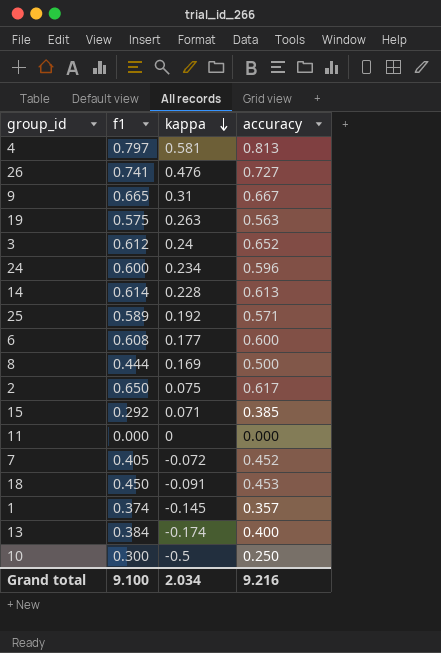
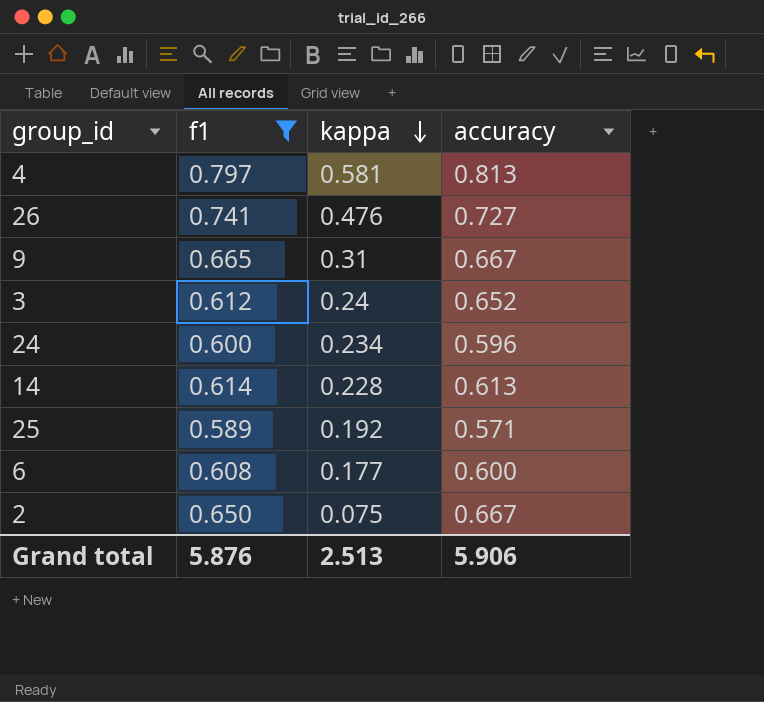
filter: none -> f1 >= 0.589
2 | accuracy: 0.617 -> 0.667
Grand total | f1: 9.100 -> 5.876
Grand total | kappa: 2.034 -> 2.513
Grand total | accuracy: 9.216 -> 5.906

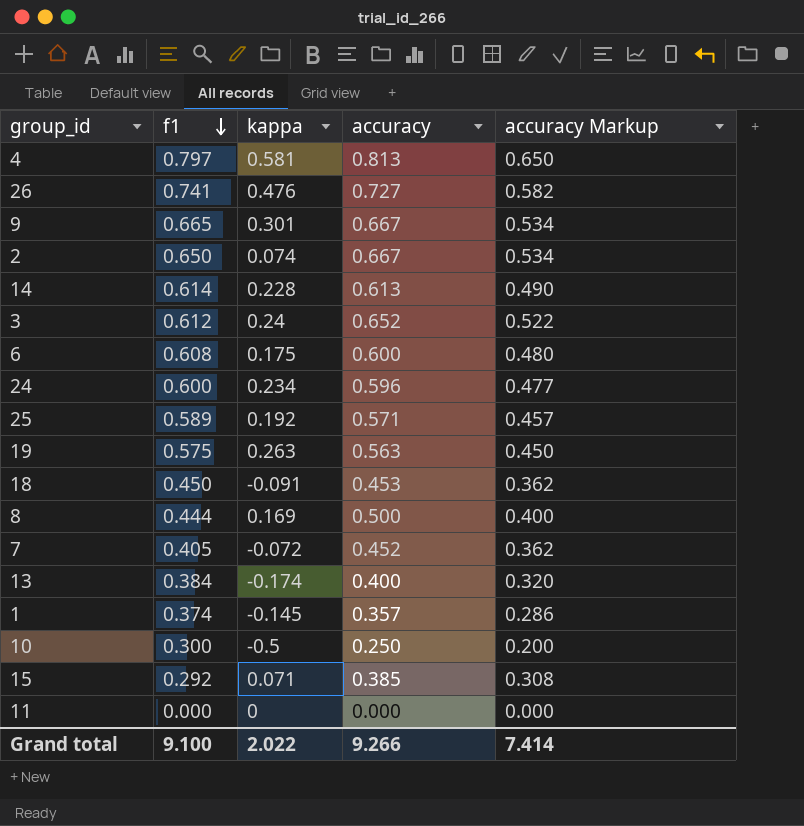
filter: f1 >= 0.589 -> none
row order: kappa descending -> f1 descending
column accuracy Markup | formula: none -> [accuracy] * 0.8
9 | kappa: 0.31 -> 0.301
2 | kappa: 0.075 -> 0.074
6 | kappa: 0.177 -> 0.175
Grand total | f1: 5.876 -> 9.100
Grand total | kappa: 2.513 -> 2.022
Grand total | accuracy: 5.906 -> 9.266

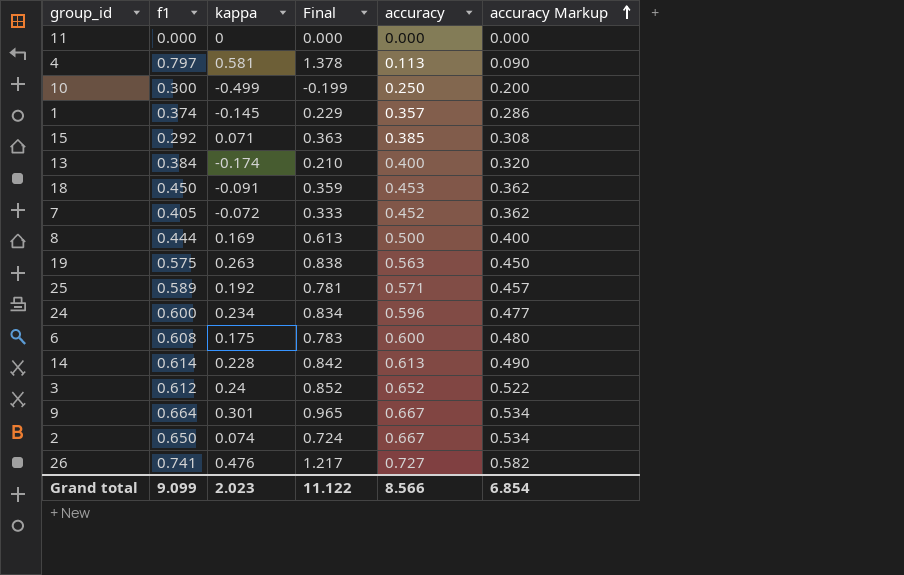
row order: f1 descending -> accuracy Markup ascending
column Final | formula: none -> [f1] + [kappa]
4 | accuracy: 0.813 -> 0.113
4 | accuracy Markup: 0.650 -> 0.090
10 | kappa: -0.5 -> -0.499
9 | f1: 0.665 -> 0.664
Grand total | f1: 9.100 -> 9.099
Grand total | kappa: 2.022 -> 2.023
Grand total | accuracy: 9.266 -> 8.566
Grand total | accuracy Markup: 7.414 -> 6.854

